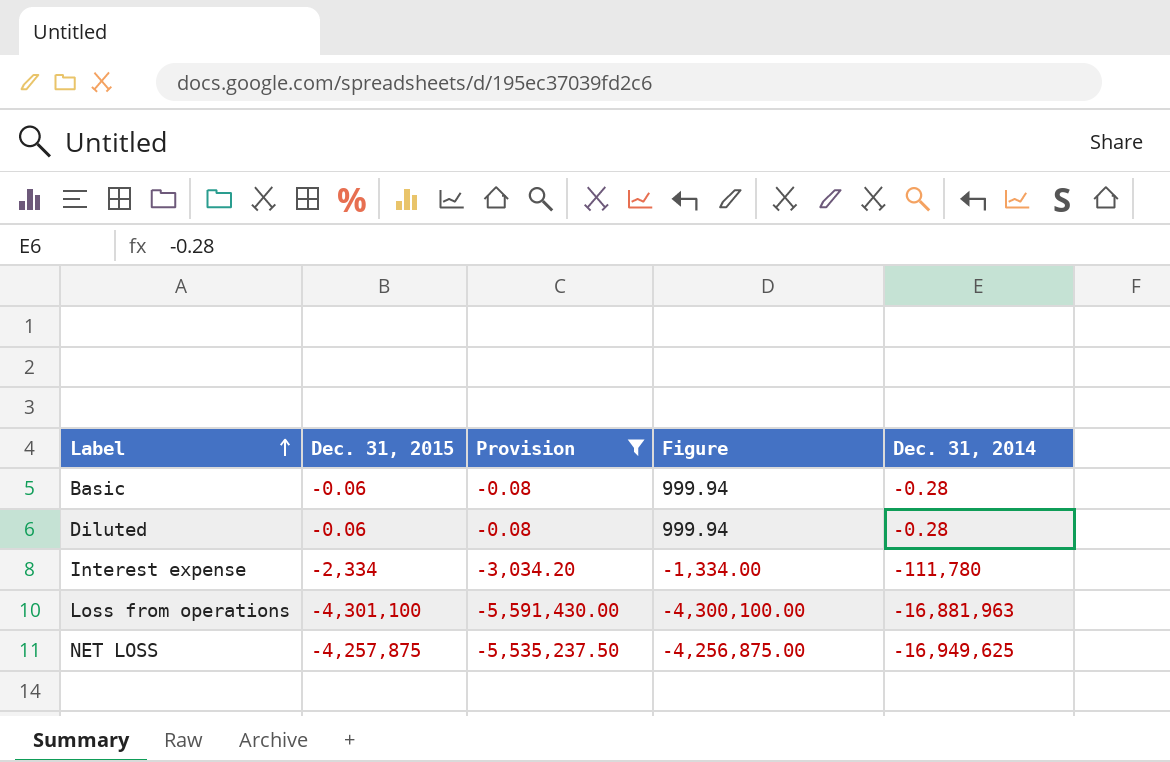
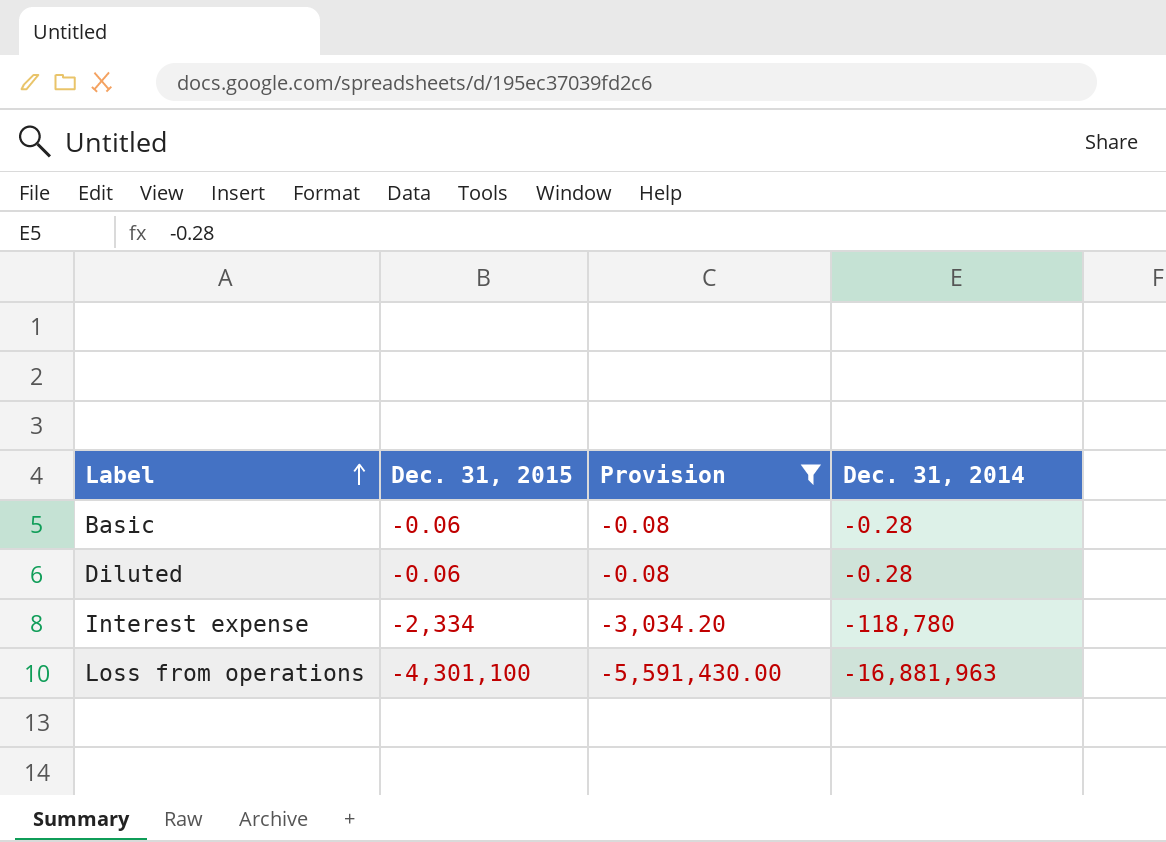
column Figure | formula: [Dec. 31, 2015] + 1000 -> none
row NET LOSS: -4,257,875 | -5,535,237.50 | -4,256,875.00 | -16,949,625 -> none
Interest expense | Dec. 31, 2014: -111,780 -> -118,780

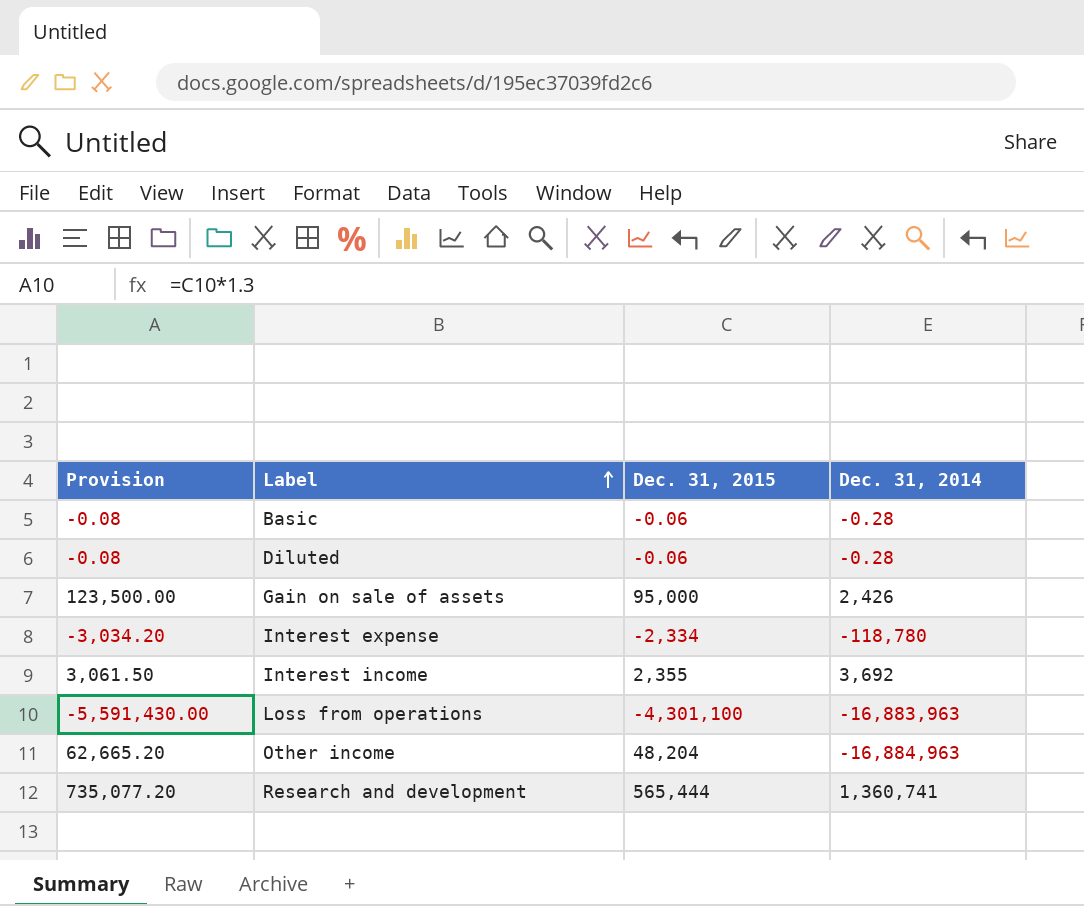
filter: Provision <= -0.08 -> none
column Provision | position: 3 -> 1
Loss from operations | Dec. 31, 2014: -16,881,963 -> -16,883,963

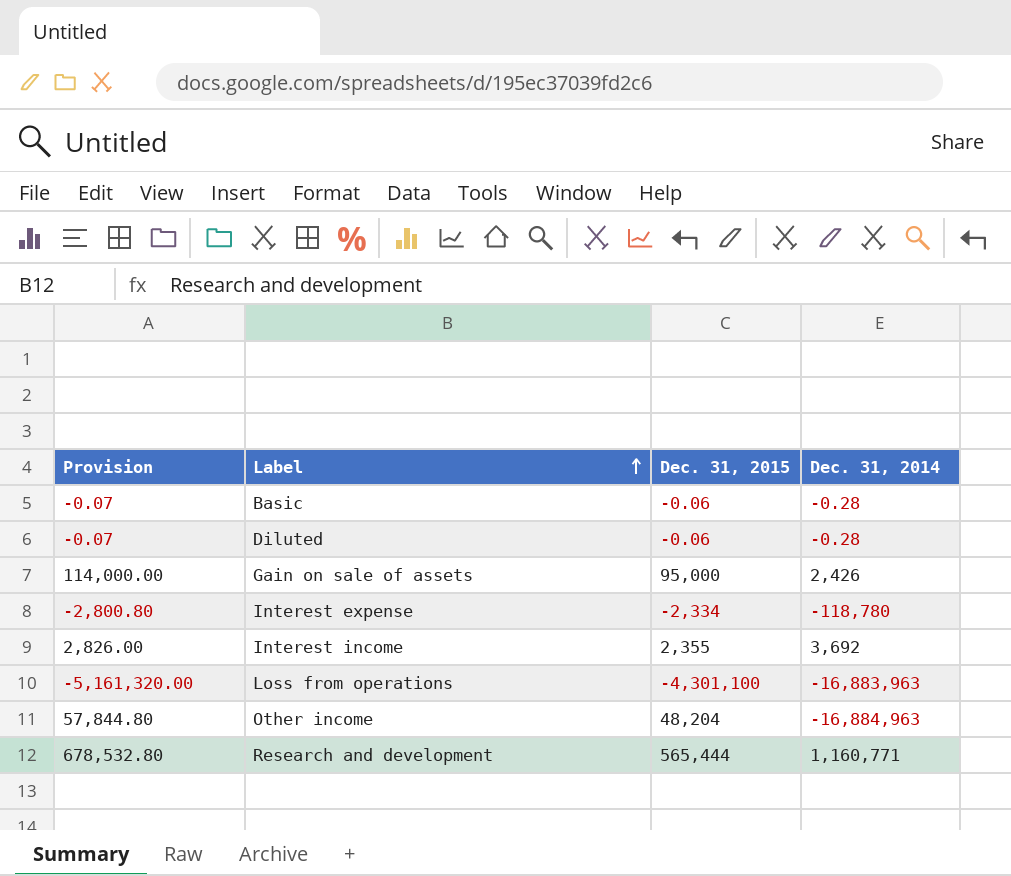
column Provision | formula: [Dec. 31, 2015] * 1.3 -> [Dec. 31, 2015] * 1.2
Research and development | Dec. 31, 2014: 1,360,741 -> 1,160,771

